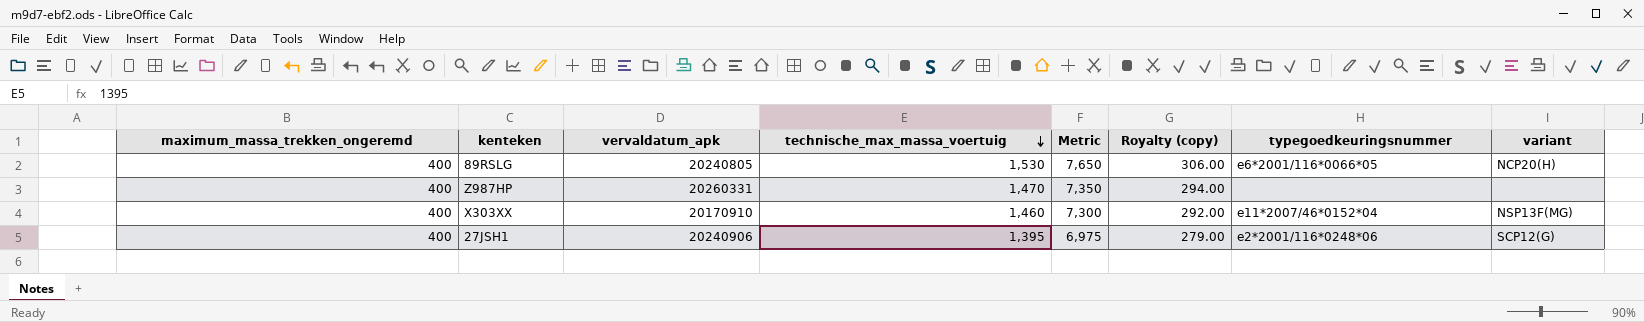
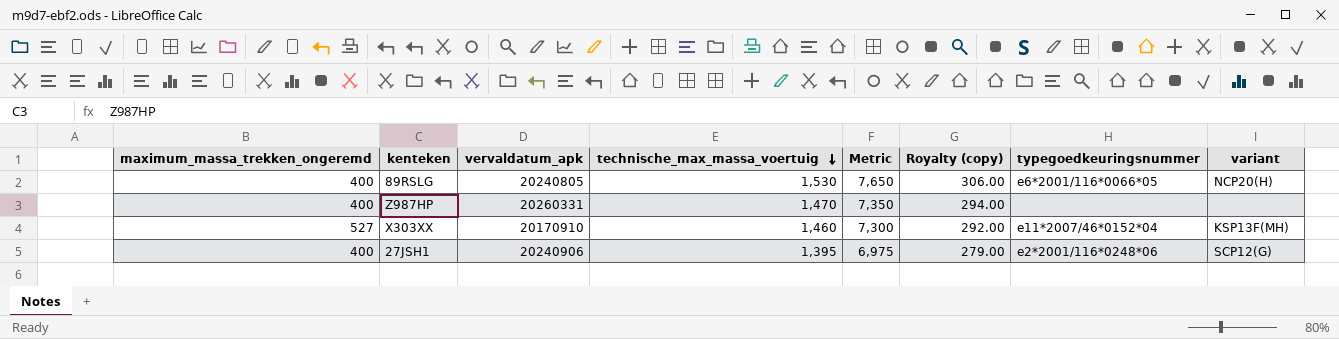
X303XX | maximum_massa_trekken_ongeremd: 400 -> 527
X303XX | variant: NSP13F(MG) -> KSP13F(MH)

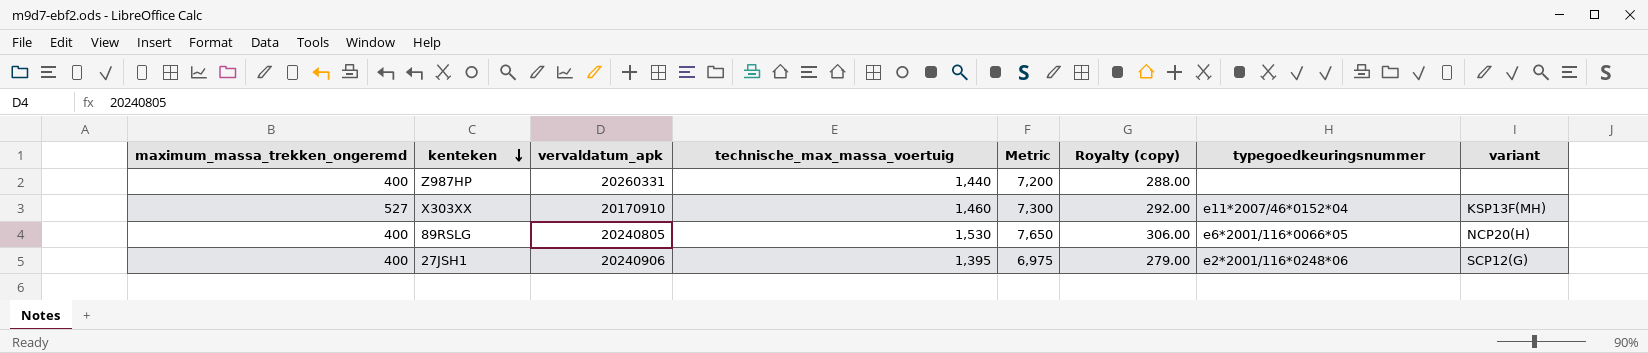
row order: technische_max_massa_voertuig descending -> kenteken descending
Z987HP | technische_max_massa_voertuig: 1,470 -> 1,440
Z987HP | Metric: 7,350 -> 7,200
Z987HP | Royalty (copy): 294.00 -> 288.00

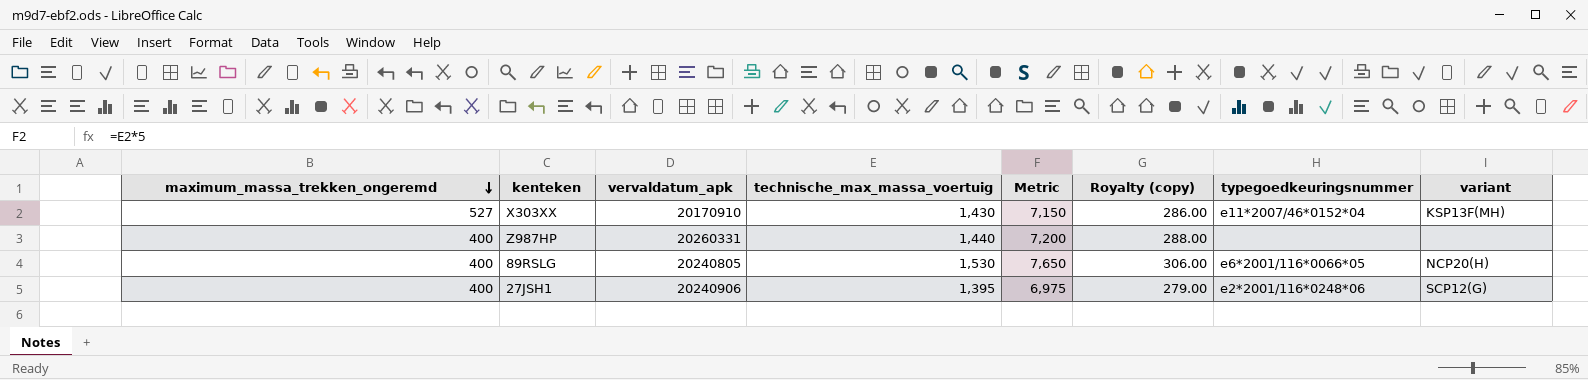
row order: kenteken descending -> maximum_massa_trekken_ongeremd descending
X303XX | technische_max_massa_voertuig: 1,460 -> 1,430
X303XX | Metric: 7,300 -> 7,150
X303XX | Royalty (copy): 292.00 -> 286.00

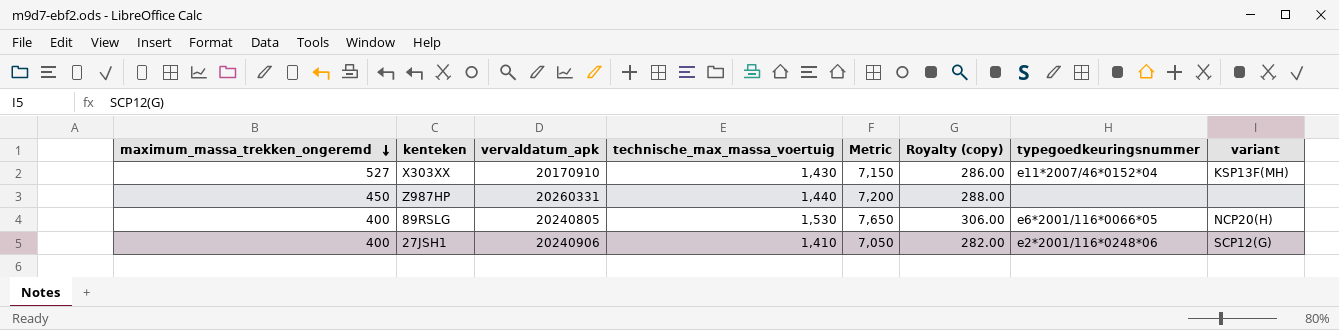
Z987HP | maximum_massa_trekken_ongeremd: 400 -> 450
27JSH1 | technische_max_massa_voertuig: 1,395 -> 1,410
27JSH1 | Metric: 6,975 -> 7,050
27JSH1 | Royalty (copy): 279.00 -> 282.00

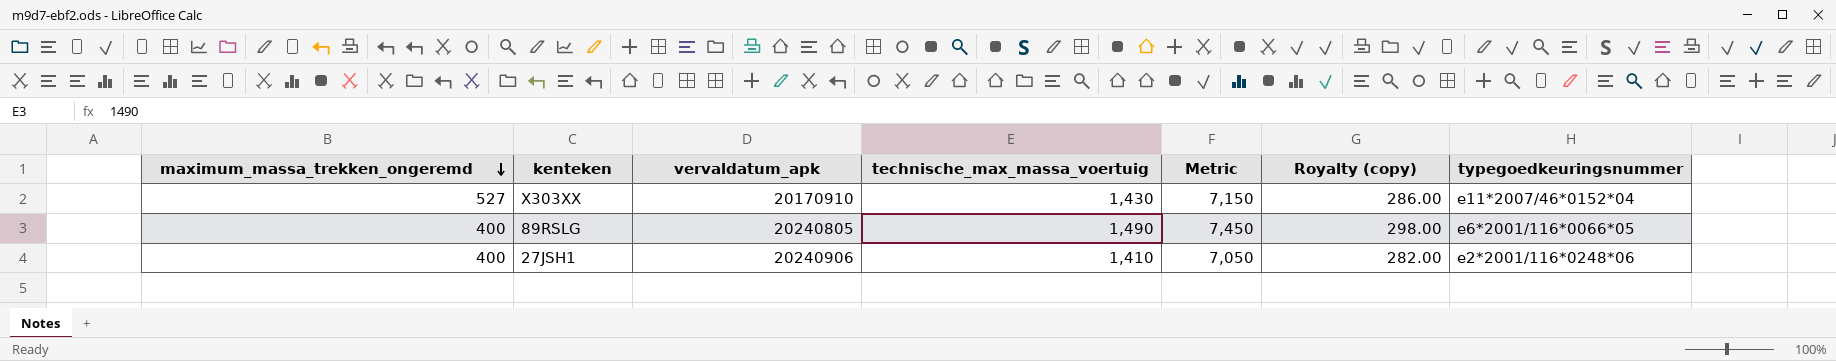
column variant | position: 8 -> none
row Z987HP: 450 | 20260331 | 1,440 | 7,200 | 288.00 | none | none -> none
89RSLG | technische_max_massa_voertuig: 1,530 -> 1,490
89RSLG | Metric: 7,650 -> 7,450
89RSLG | Royalty (copy): 306.00 -> 298.00

